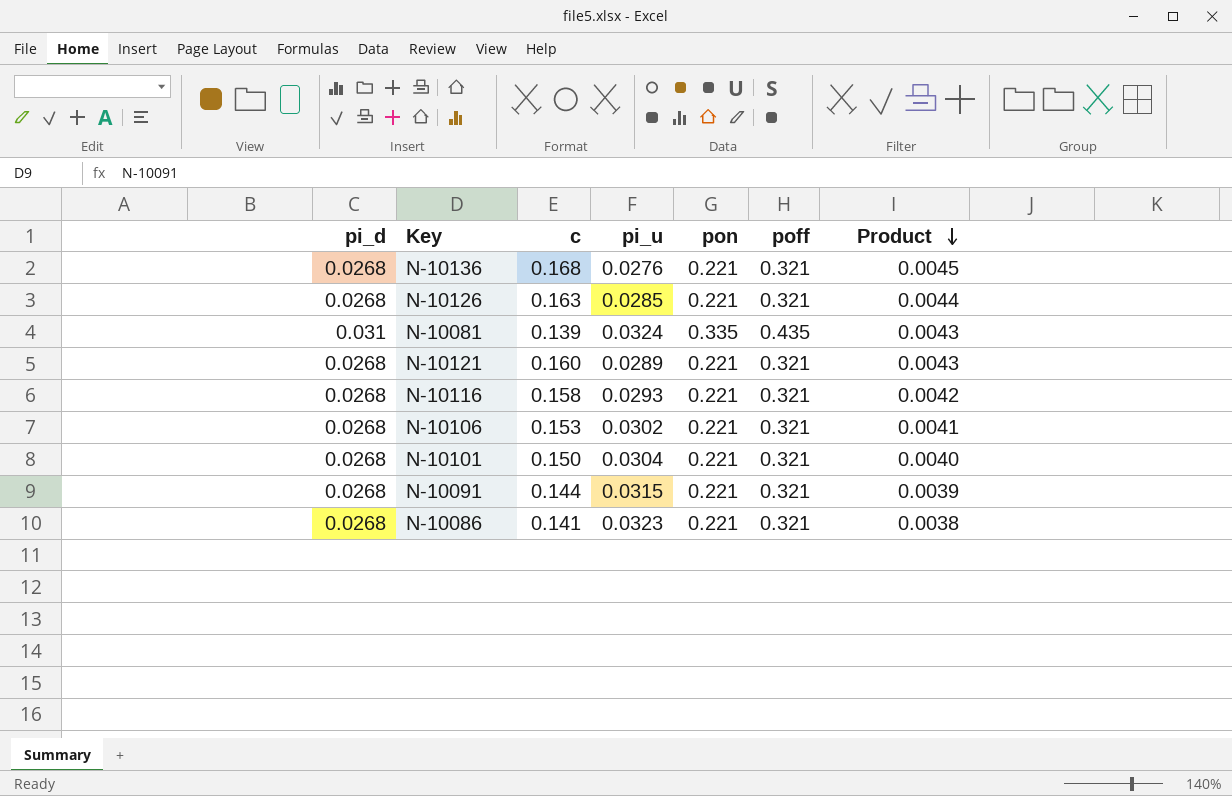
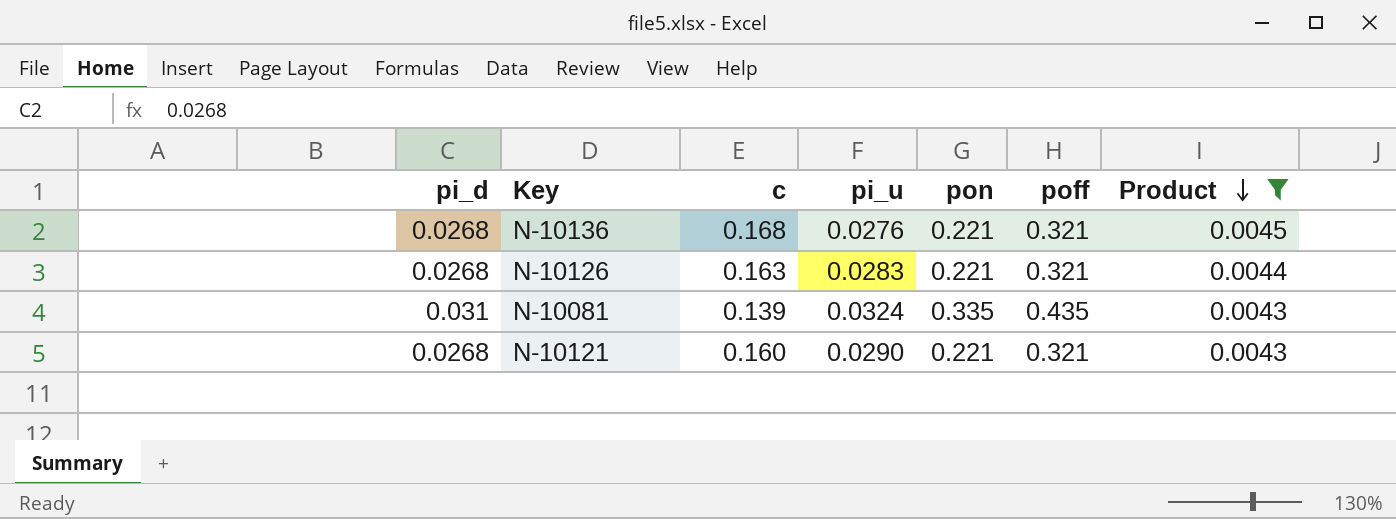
filter: none -> Product >= 0.0043
N-10126 | pi_u: 0.0285 -> 0.0283
N-10121 | pi_u: 0.0289 -> 0.0290

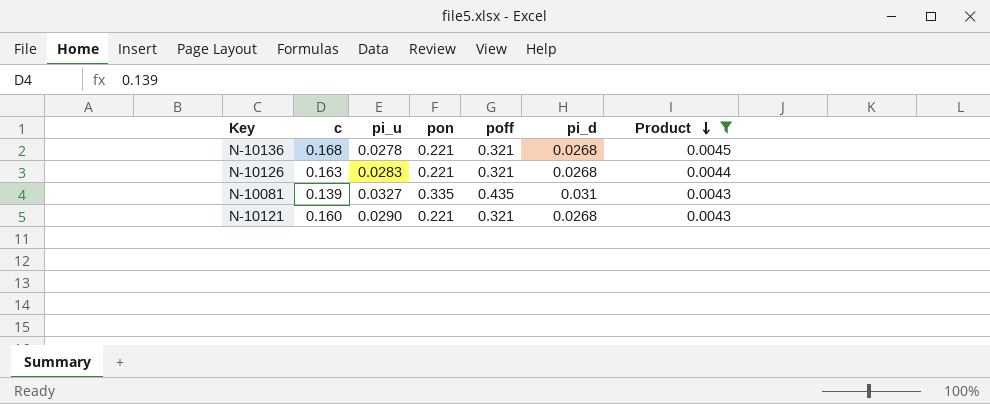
column pi_d | position: 1 -> 6
N-10136 | pi_u: 0.0276 -> 0.0278
N-10081 | pi_u: 0.0324 -> 0.0327

